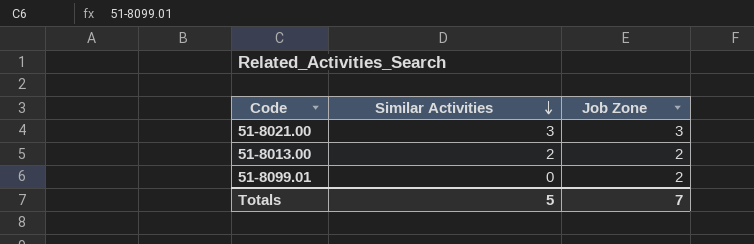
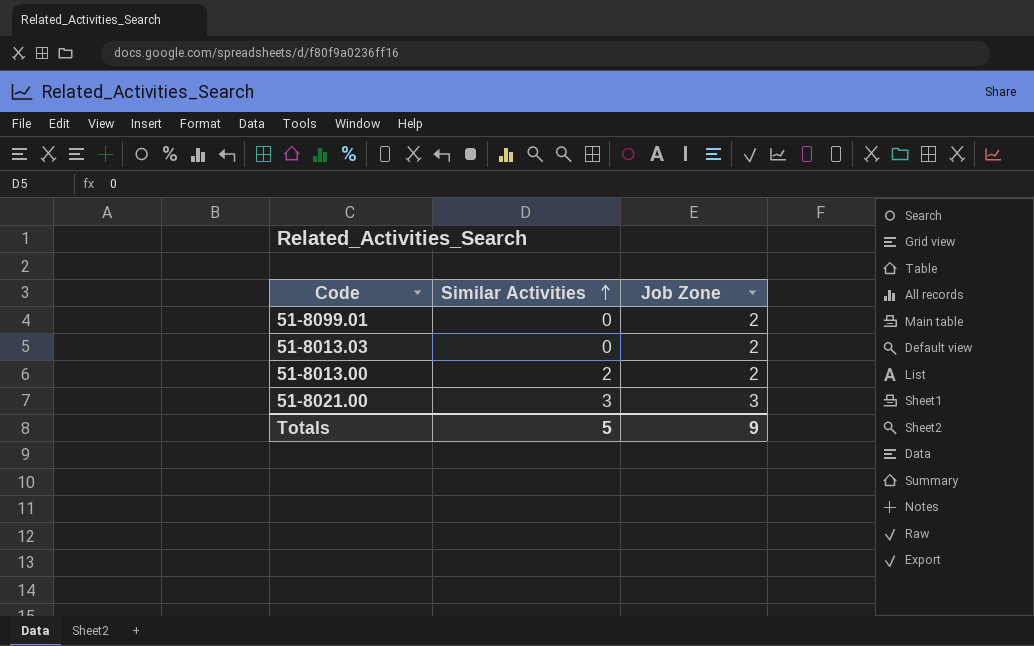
row order: Similar Activities descending -> Similar Activities ascending
row 51-8013.03: none -> 0 | 2
Totals | Job Zone: 7 -> 9

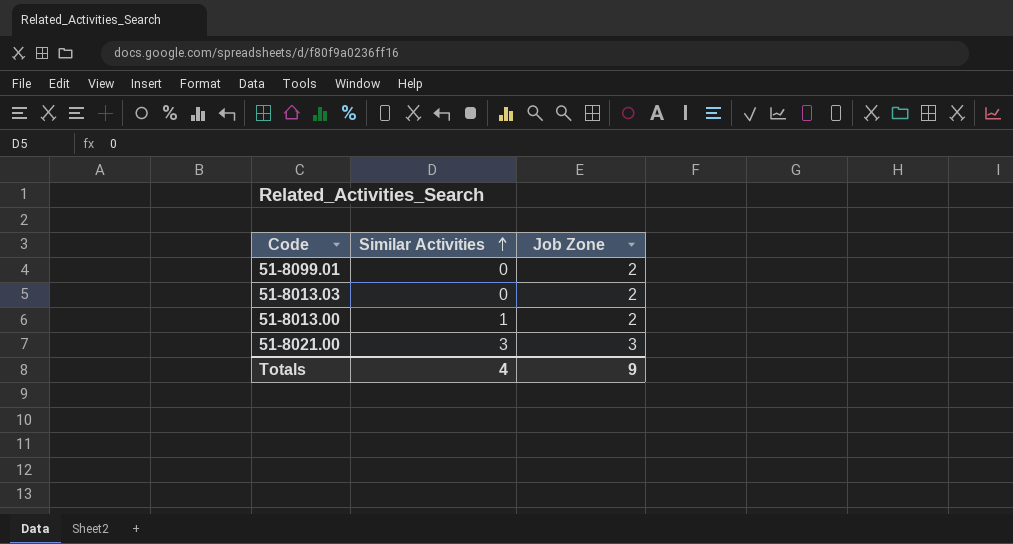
51-8013.00 | Similar Activities: 2 -> 1
Totals | Similar Activities: 5 -> 4

